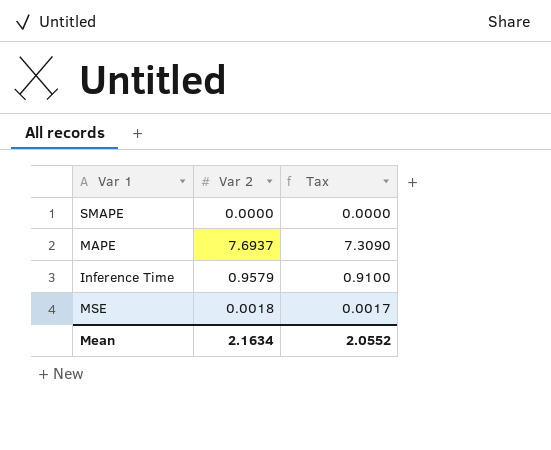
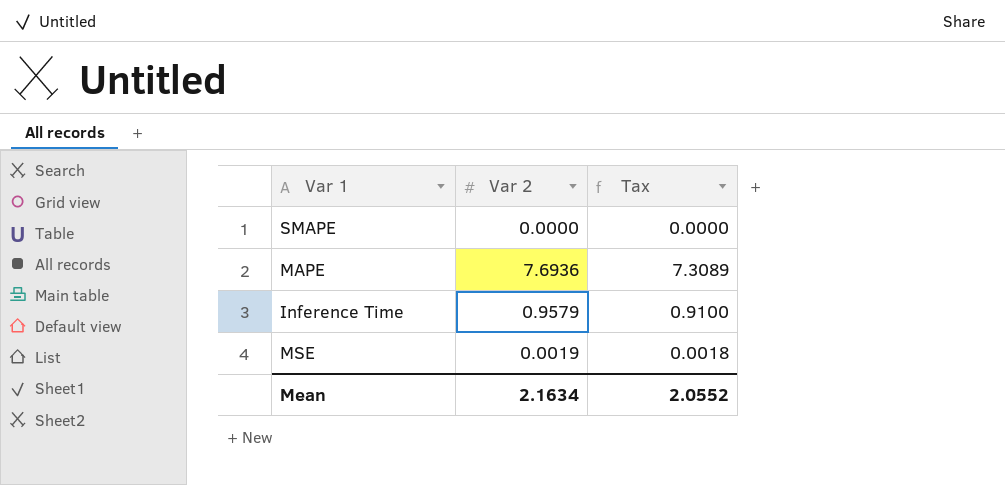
MAPE | Var 2: 7.6937 -> 7.6936
MAPE | Tax: 7.3090 -> 7.3089
MSE | Var 2: 0.0018 -> 0.0019
MSE | Tax: 0.0017 -> 0.0018

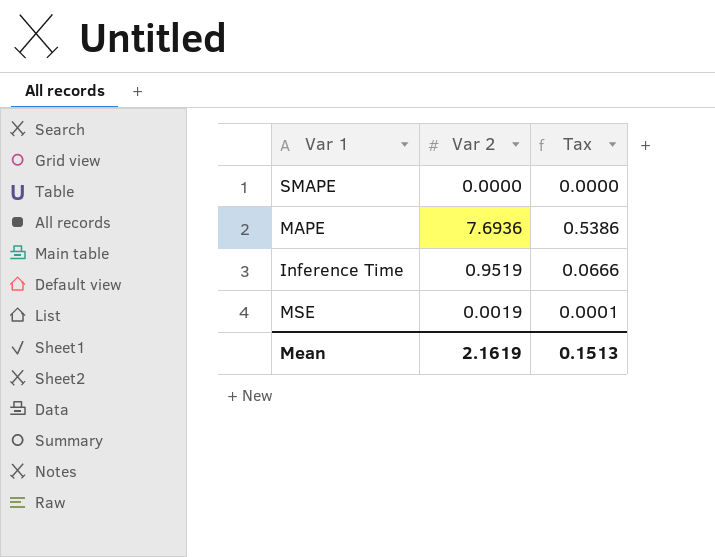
column Tax | formula: [Var 2] * 0.95 -> [Var 2] * 0.07
Inference Time | Var 2: 0.9579 -> 0.9519
Mean | Var 2: 2.1634 -> 2.1619
Mean | Tax: 2.0552 -> 0.1513

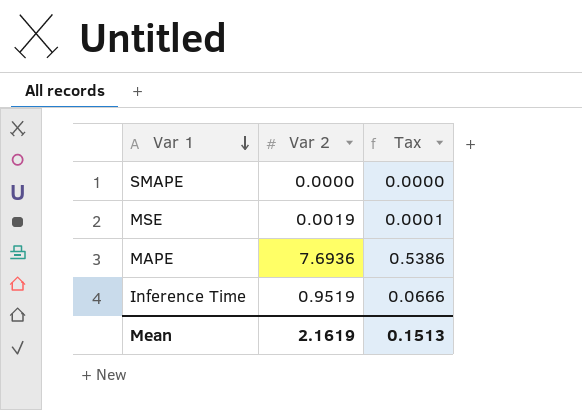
row order: none -> Var 1 descending

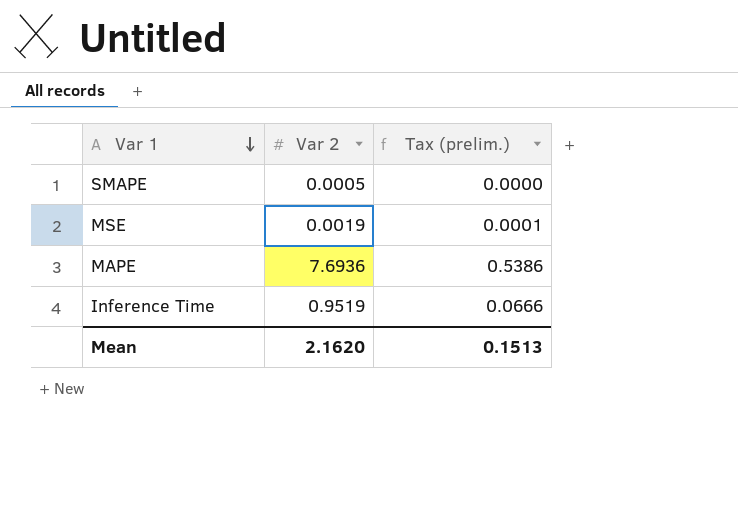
column name: Tax -> Tax (prelim.)
SMAPE | Var 2: 0.0000 -> 0.0005
Mean | Var 2: 2.1619 -> 2.1620

